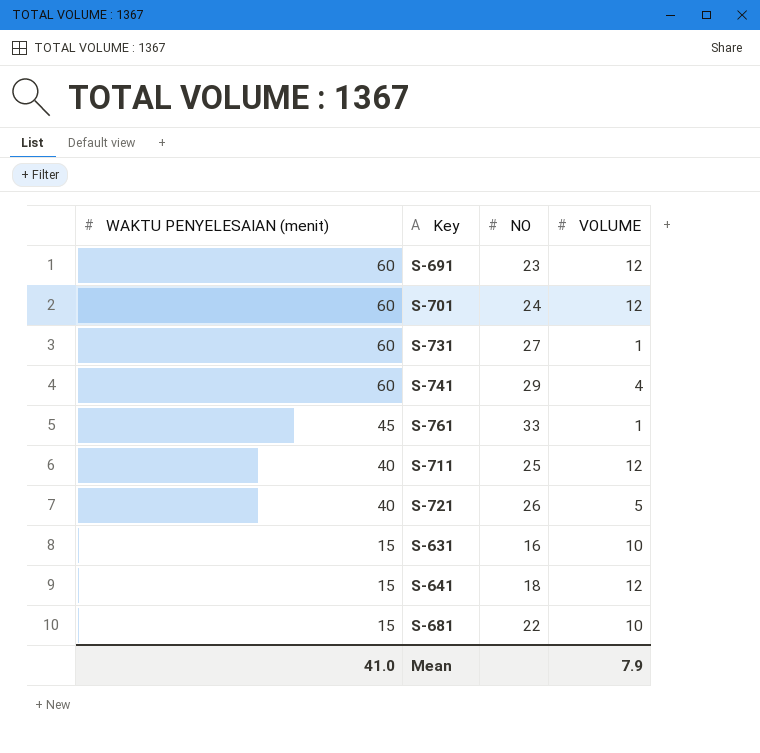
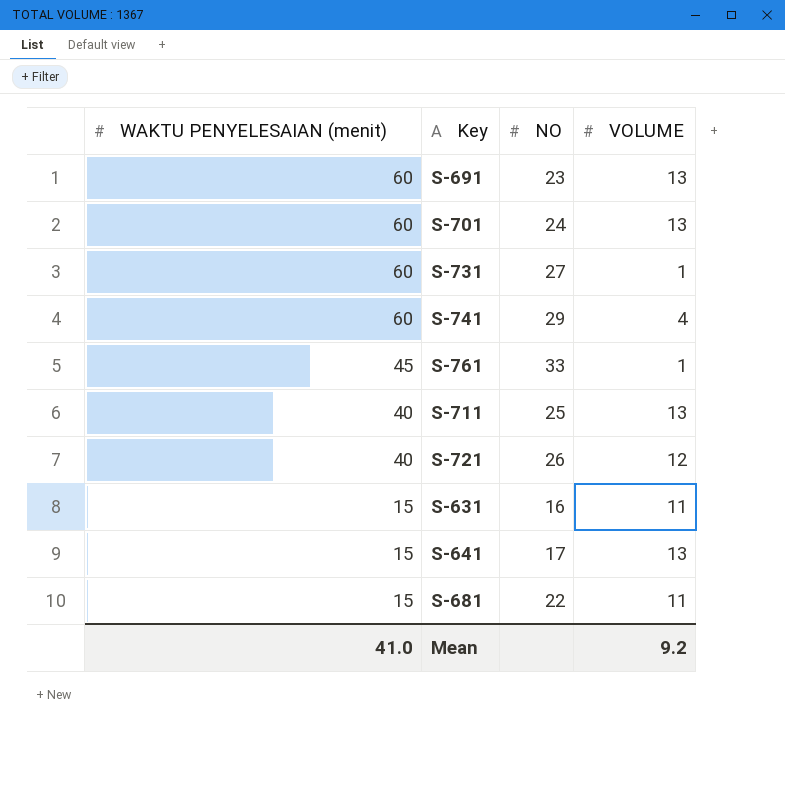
S-691 | VOLUME: 12 -> 13
S-701 | VOLUME: 12 -> 13
S-711 | VOLUME: 12 -> 13
S-721 | VOLUME: 5 -> 12
S-631 | VOLUME: 10 -> 11
S-641 | NO: 18 -> 17
S-641 | VOLUME: 12 -> 13
S-681 | VOLUME: 10 -> 11
Mean | VOLUME: 7.9 -> 9.2

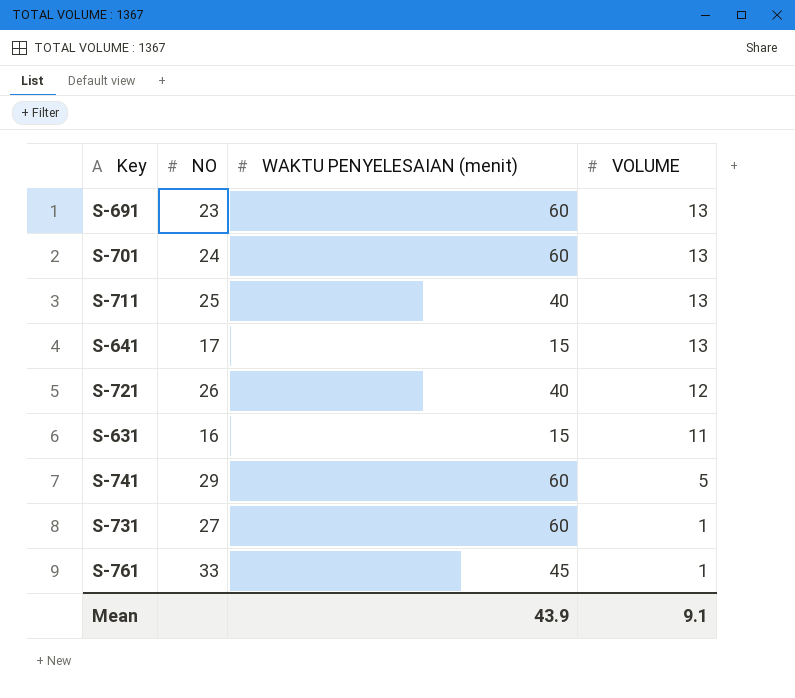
row order: WAKTU PENYELESAIAN (menit) descending -> VOLUME descending
column WAKTU PENYELESAIAN (menit) | position: 1 -> 3
row S-681: 15 | 22 | 11 -> none
S-741 | VOLUME: 4 -> 5
Mean | WAKTU PENYELESAIAN (menit): 41.0 -> 43.9
Mean | VOLUME: 9.2 -> 9.1

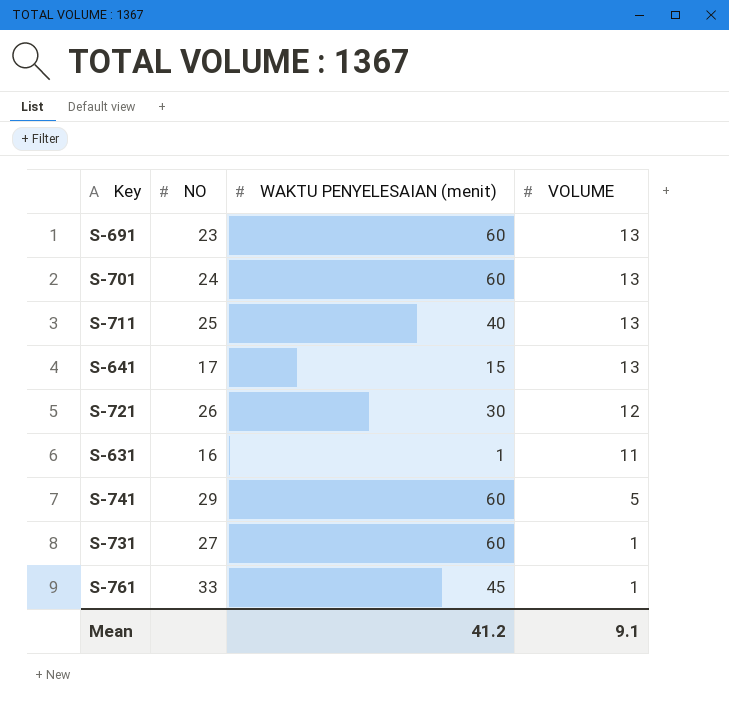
S-721 | WAKTU PENYELESAIAN (menit): 40 -> 30
S-631 | WAKTU PENYELESAIAN (menit): 15 -> 1
Mean | WAKTU PENYELESAIAN (menit): 43.9 -> 41.2

